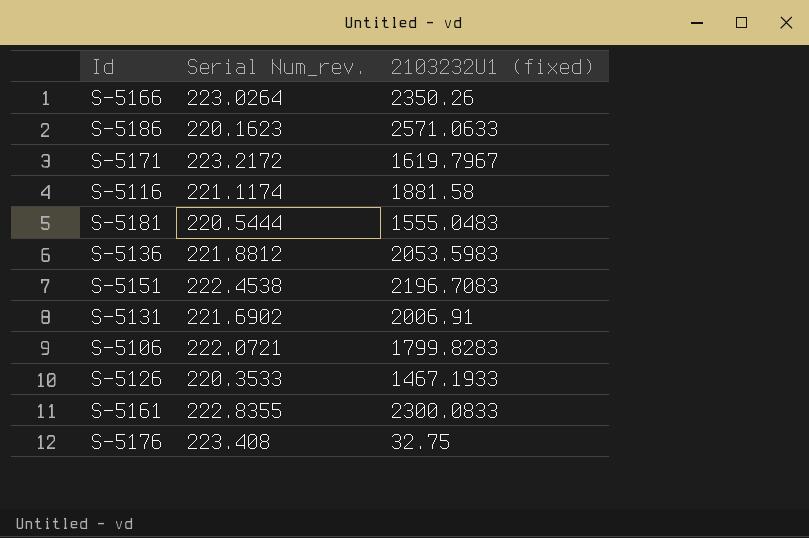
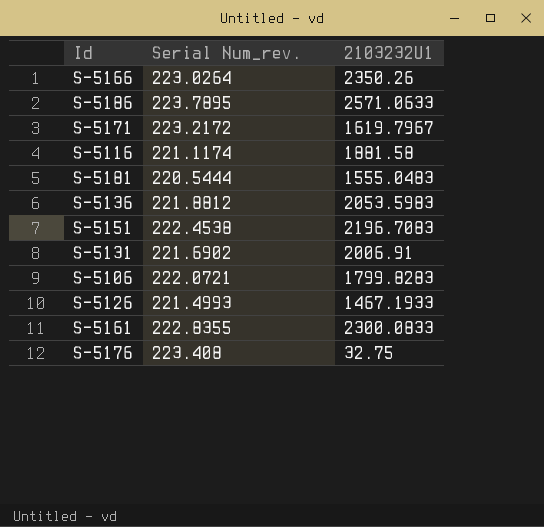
column name: 2103232U1 (fixed) -> 2103232U1
S-5186 | Serial Num_rev.: 220.1623 -> 223.7895
S-5126 | Serial Num_rev.: 220.3533 -> 221.4993

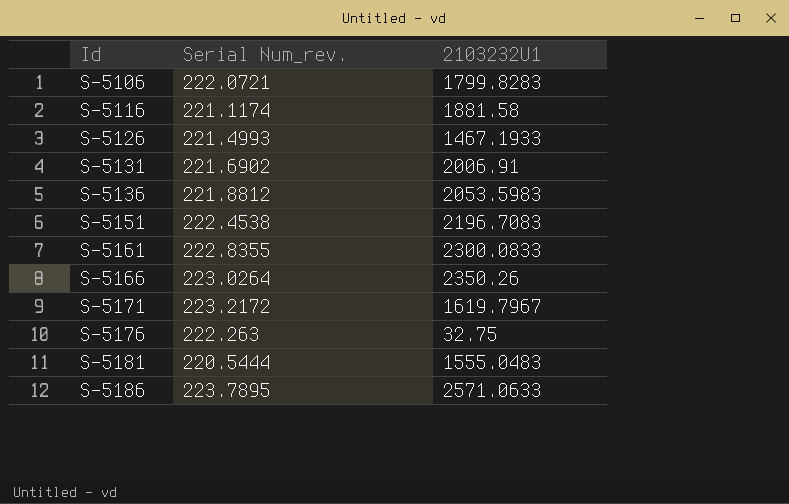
row order: none -> Id ascending
S-5176 | Serial Num_rev.: 223.408 -> 222.263

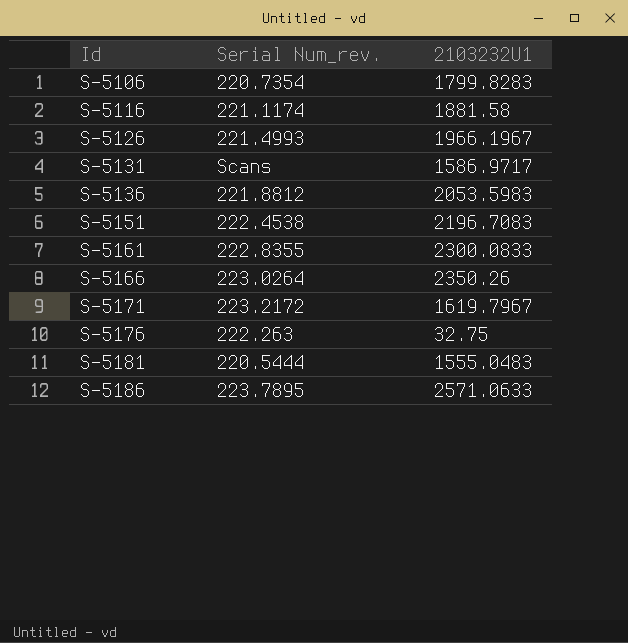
S-5106 | Serial Num_rev.: 222.0721 -> 220.7354
S-5126 | 2103232U1: 1467.1933 -> 1966.1967
S-5131 | Serial Num_rev.: 221.6902 -> Scans
S-5131 | 2103232U1: 2006.91 -> 1586.9717

